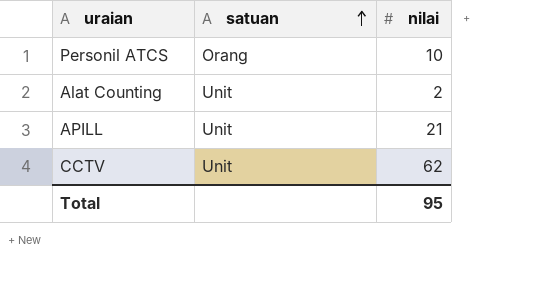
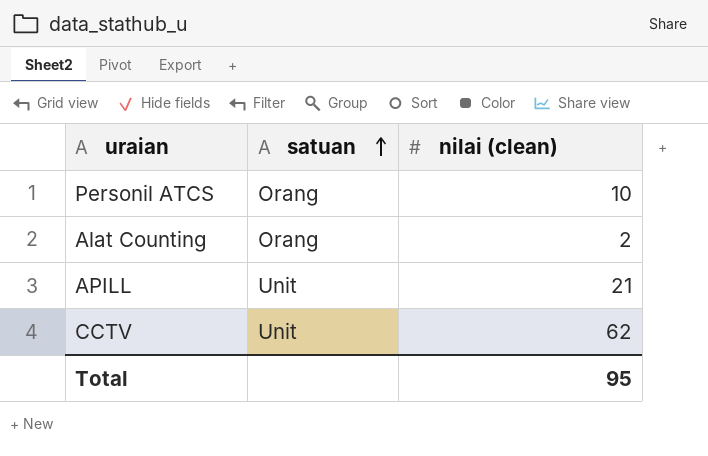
column name: nilai -> nilai (clean)
Alat Counting | satuan: Unit -> Orang

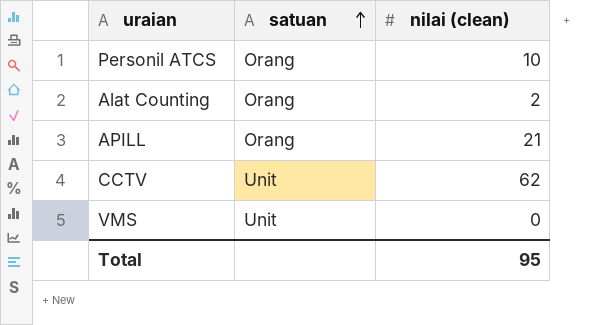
APILL | satuan: Unit -> Orang
row VMS: none -> Unit | 0

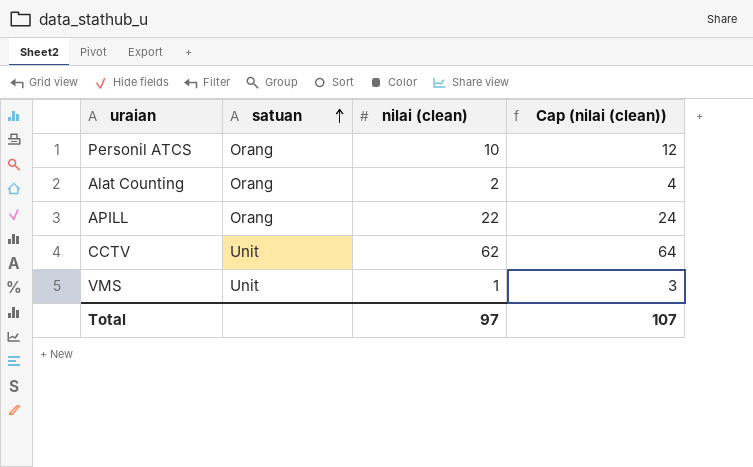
column Cap (nilai (clean)) | formula: none -> [nilai (clean)] + 2
APILL | nilai (clean): 21 -> 22
VMS | nilai (clean): 0 -> 1
Total | nilai (clean): 95 -> 97

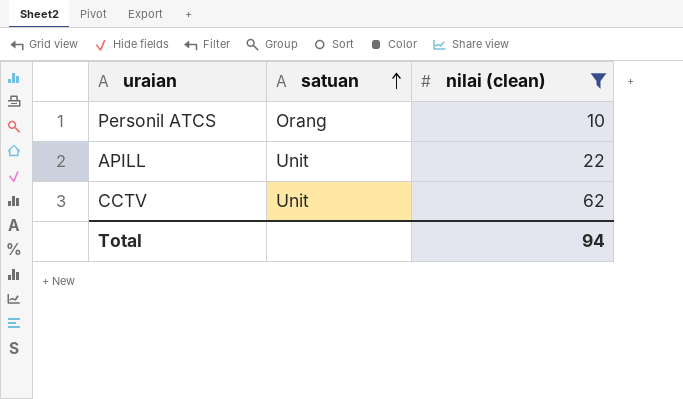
filter: none -> nilai (clean) >= 10
column Cap (nilai (clean)) | formula: [nilai (clean)] + 2 -> none
APILL | satuan: Orang -> Unit
Total | nilai (clean): 97 -> 94

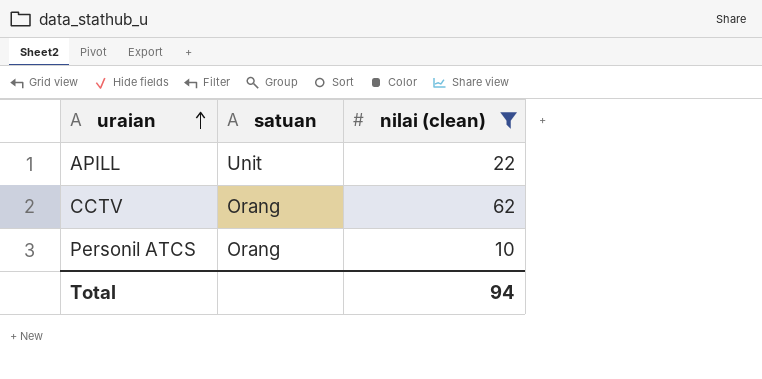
row order: satuan ascending -> uraian ascending
CCTV | satuan: Unit -> Orang

